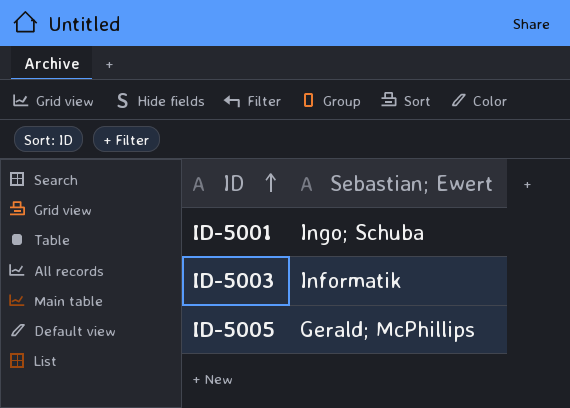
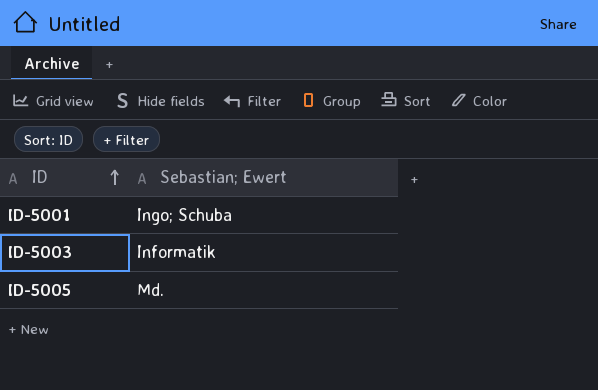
ID-5005 | Sebastian; Ewert: Gerald; McPhillips -> Md.

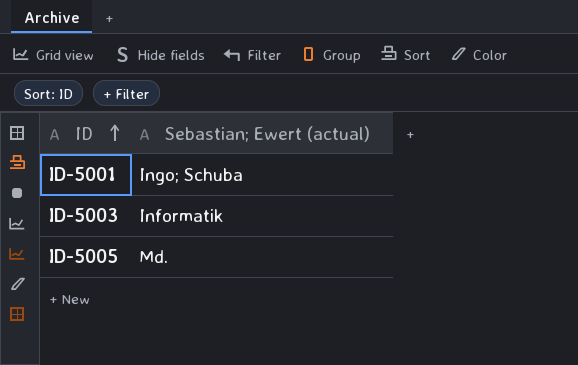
column name: Sebastian; Ewert -> Sebastian; Ewert (actual)

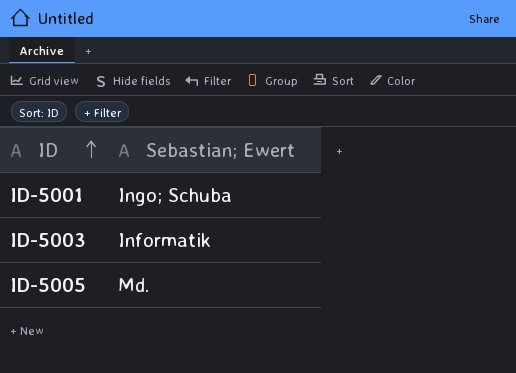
column name: Sebastian; Ewert (actual) -> Sebastian; Ewert

